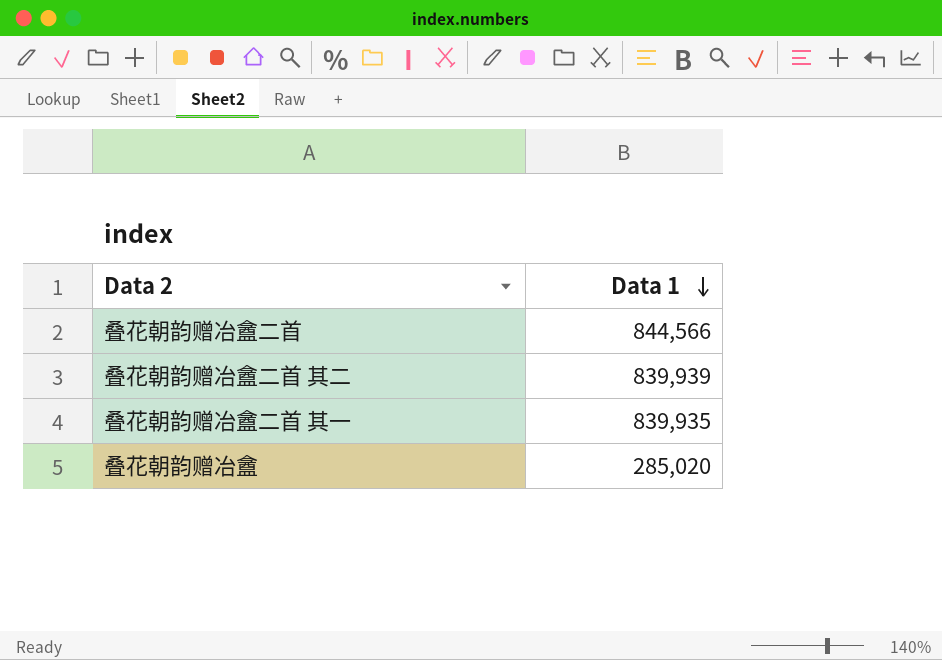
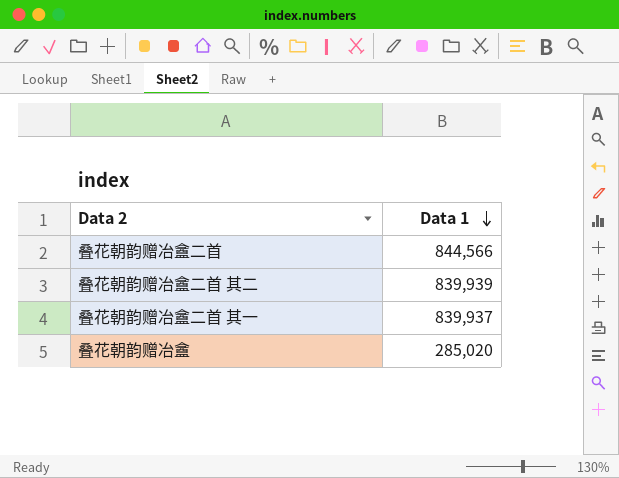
叠花朝韵赠冶盦二首 其一 | Data 1: 839,935 -> 839,937

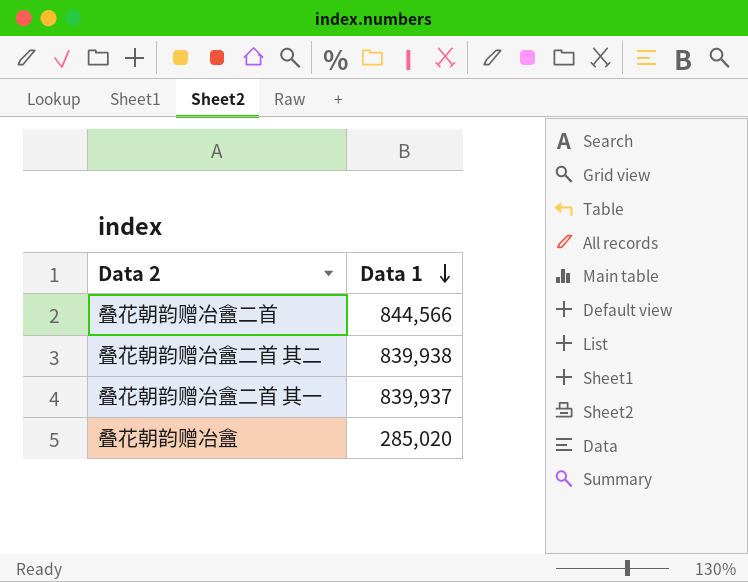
叠花朝韵赠冶盦二首 其二 | Data 1: 839,939 -> 839,938

